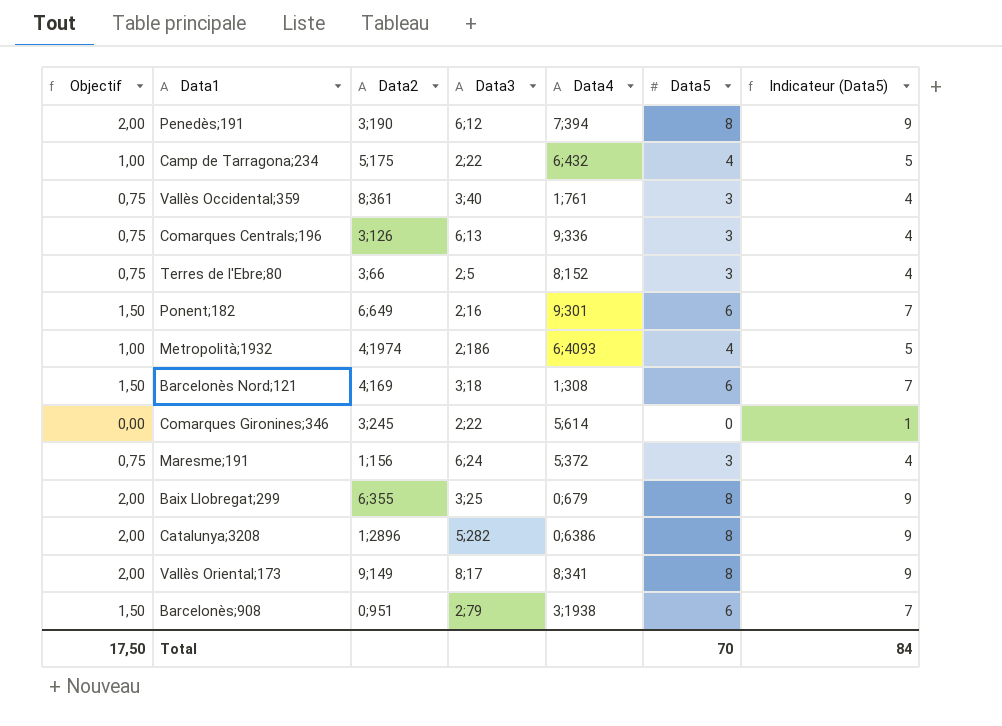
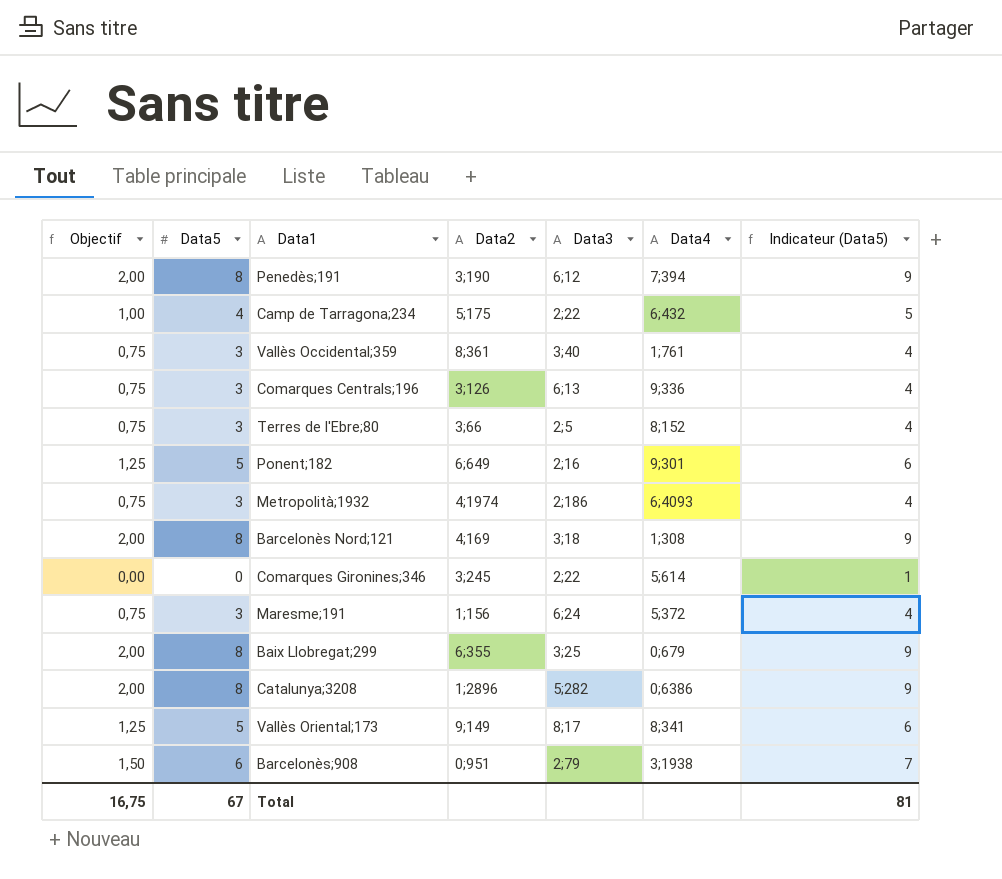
column Data5 | position: 6 -> 2
Ponent;182 | Objectif: 1,50 -> 1,25
Ponent;182 | Data5: 6 -> 5
Ponent;182 | Indicateur (Data5): 7 -> 6
Metropolità;1932 | Objectif: 1,00 -> 0,75
Metropolità;1932 | Data5: 4 -> 3
Metropolità;1932 | Indicateur (Data5): 5 -> 4
Barcelonès Nord;121 | Objectif: 1,50 -> 2,00
Barcelonès Nord;121 | Data5: 6 -> 8
Barcelonès Nord;121 | Indicateur (Data5): 7 -> 9
Vallès Oriental;173 | Objectif: 2,00 -> 1,25
Vallès Oriental;173 | Data5: 8 -> 5
Vallès Oriental;173 | Indicateur (Data5): 9 -> 6
Total | Objectif: 17,50 -> 16,75
Total | Data5: 70 -> 67
Total | Indicateur (Data5): 84 -> 81

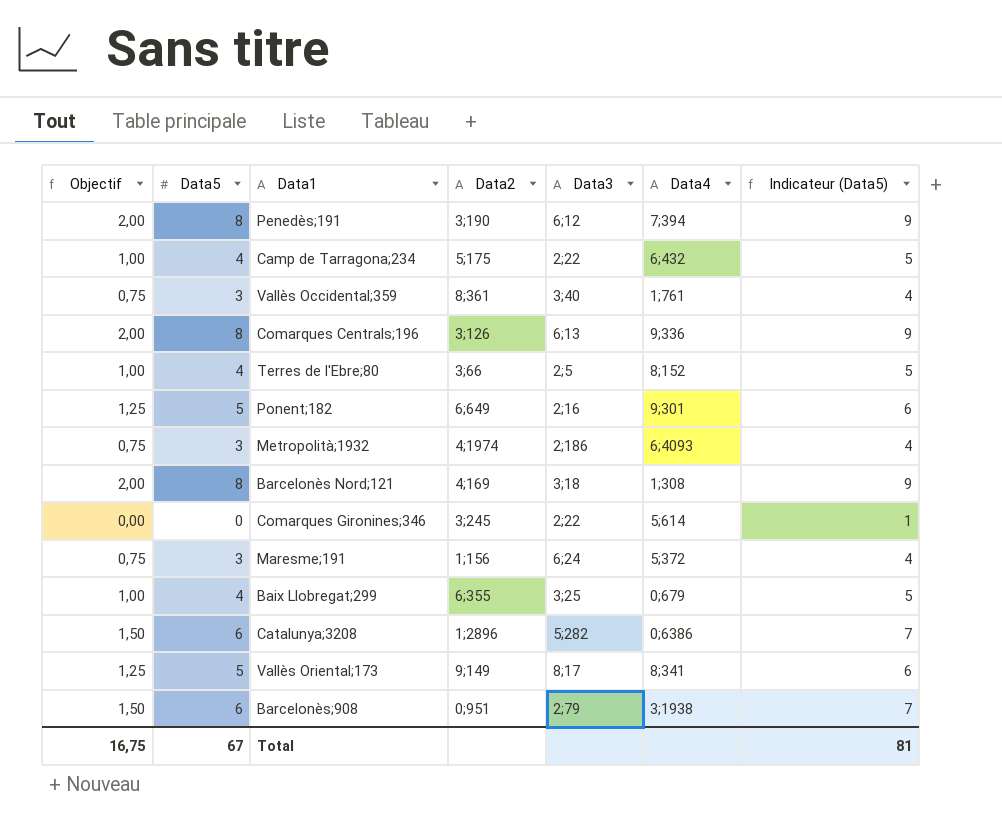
Comarques Centrals;196 | Objectif: 0,75 -> 2,00
Comarques Centrals;196 | Data5: 3 -> 8
Comarques Centrals;196 | Indicateur (Data5): 4 -> 9
Terres de l'Ebre;80 | Objectif: 0,75 -> 1,00
Terres de l'Ebre;80 | Data5: 3 -> 4
Terres de l'Ebre;80 | Indicateur (Data5): 4 -> 5
Baix Llobregat;299 | Objectif: 2,00 -> 1,00
Baix Llobregat;299 | Data5: 8 -> 4
Baix Llobregat;299 | Indicateur (Data5): 9 -> 5
Catalunya;3208 | Objectif: 2,00 -> 1,50
Catalunya;3208 | Data5: 8 -> 6
Catalunya;3208 | Indicateur (Data5): 9 -> 7

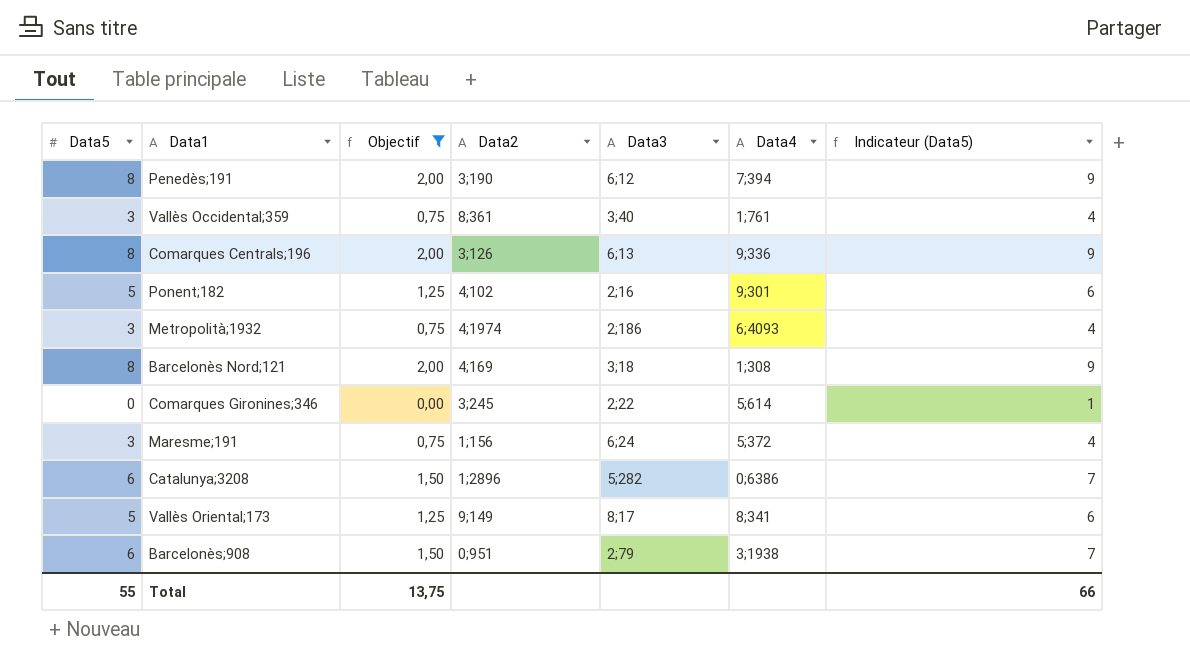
filter: none -> Objectif != 1,00
column Objectif | position: 1 -> 3
Ponent;182 | Data2: 6;649 -> 4;102
Total | Data5: 67 -> 55
Total | Objectif: 16,75 -> 13,75
Total | Indicateur (Data5): 81 -> 66

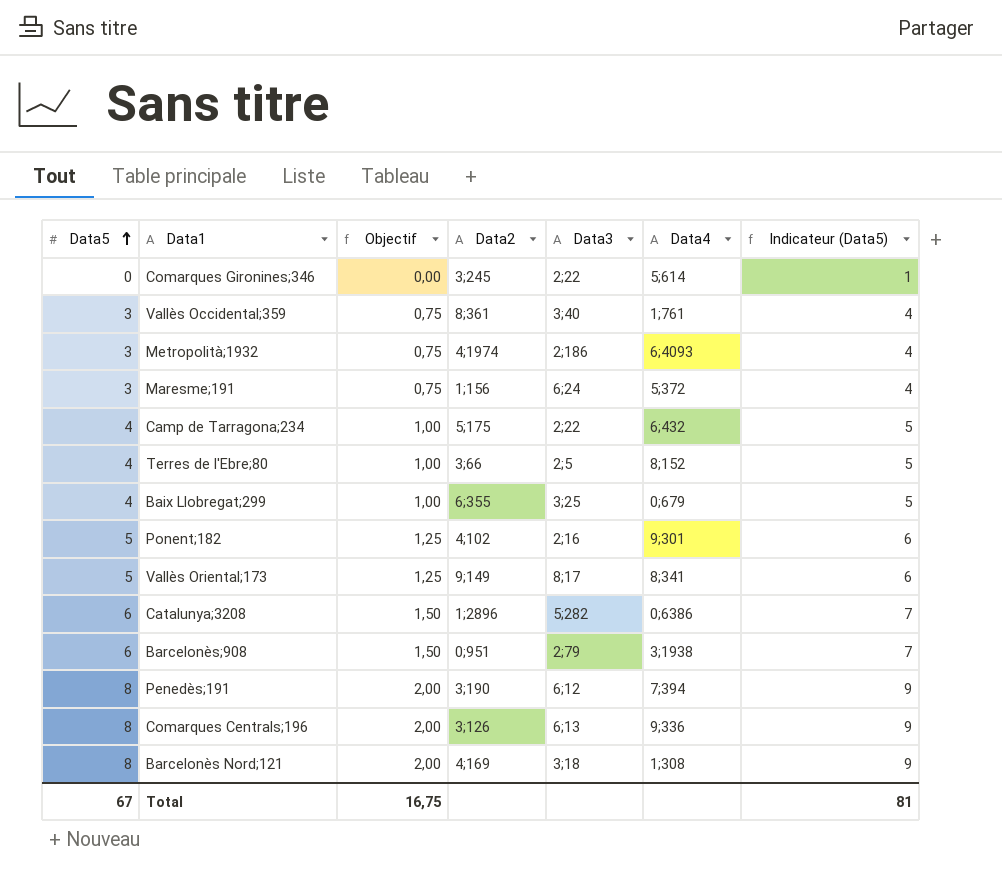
filter: Objectif != 1,00 -> none
row order: none -> Data5 ascending
Total | Data5: 55 -> 67
Total | Objectif: 13,75 -> 16,75
Total | Indicateur (Data5): 66 -> 81

